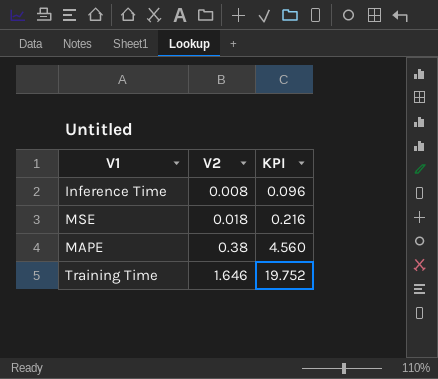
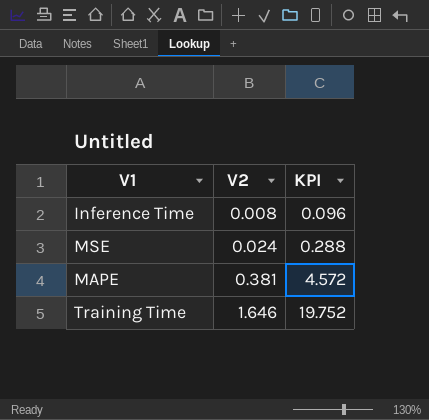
MSE | V2: 0.018 -> 0.024
MSE | KPI: 0.216 -> 0.288
MAPE | V2: 0.38 -> 0.381
MAPE | KPI: 4.560 -> 4.572

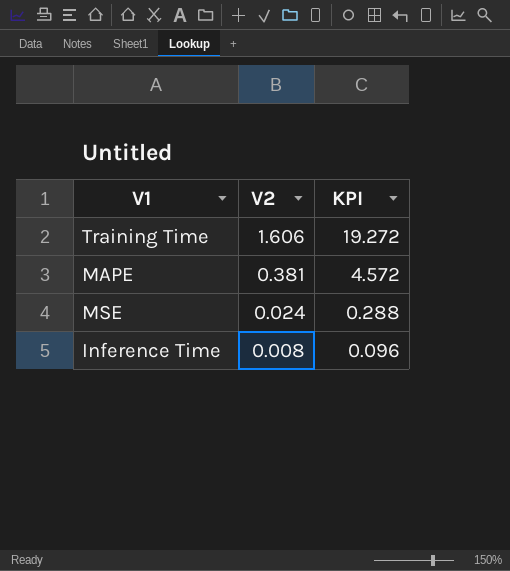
row order: V2 ascending -> V2 descending
Training Time | V2: 1.646 -> 1.606
Training Time | KPI: 19.752 -> 19.272

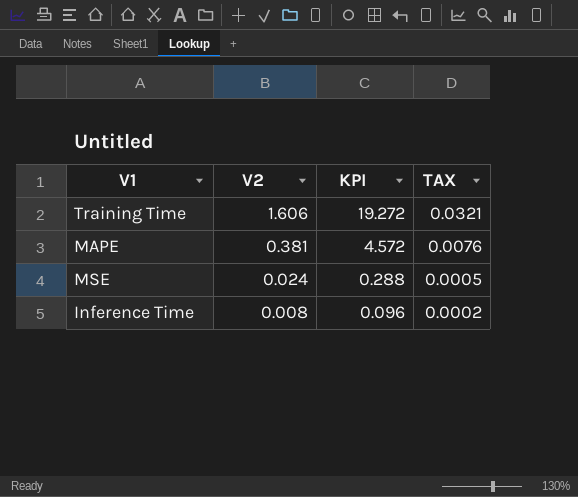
column TAX | formula: none -> [V2] * 0.02

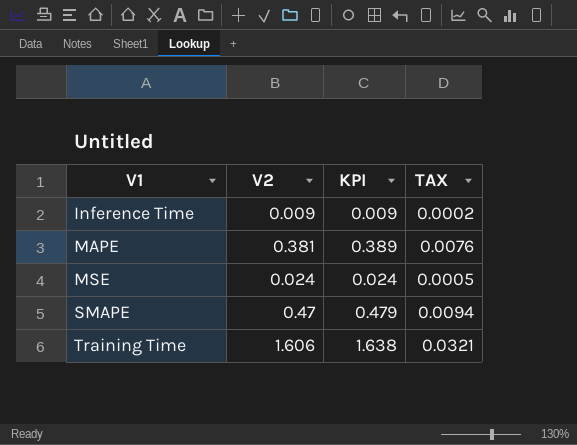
row order: V2 descending -> V1 ascending
column KPI | formula: [V2] * 12 -> [V2] * 1.02
Inference Time | V2: 0.008 -> 0.009
row SMAPE: none -> 0.47 | 0.479 | 0.0094

